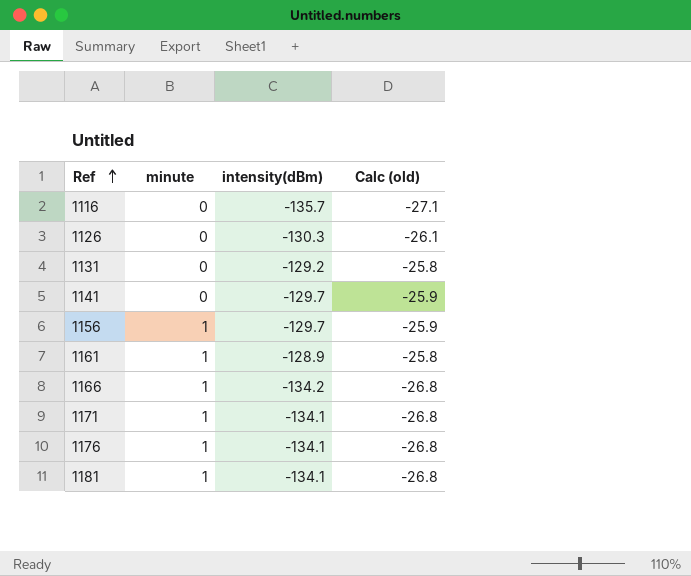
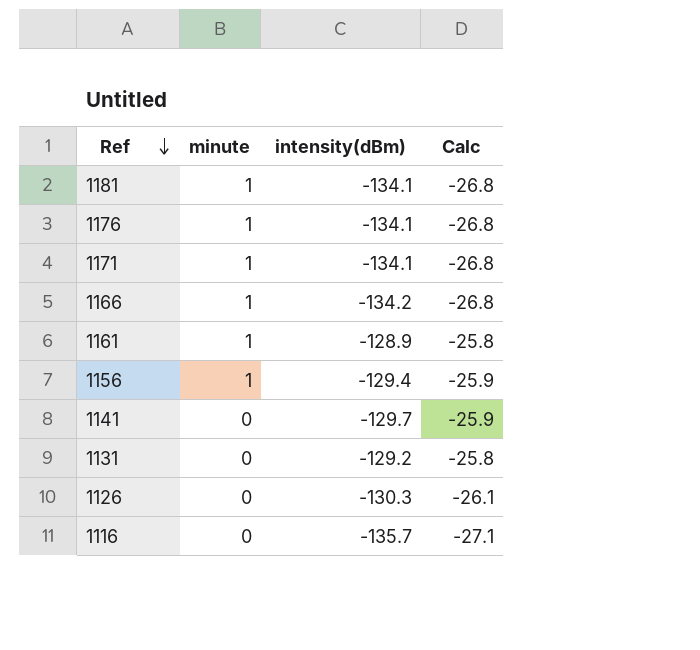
row order: Ref ascending -> Ref descending
column name: Calc (old) -> Calc
1156 | intensity(dBm): -129.7 -> -129.4

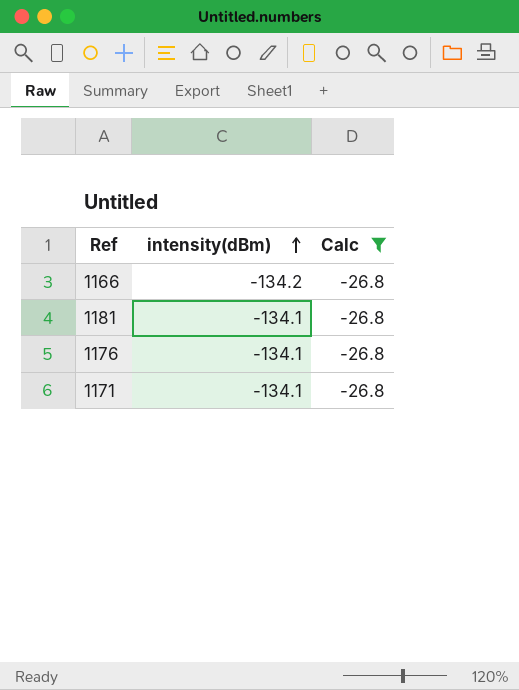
filter: none -> Calc = -26.8
row order: Ref descending -> intensity(dBm) ascending
column minute | position: 2 -> none

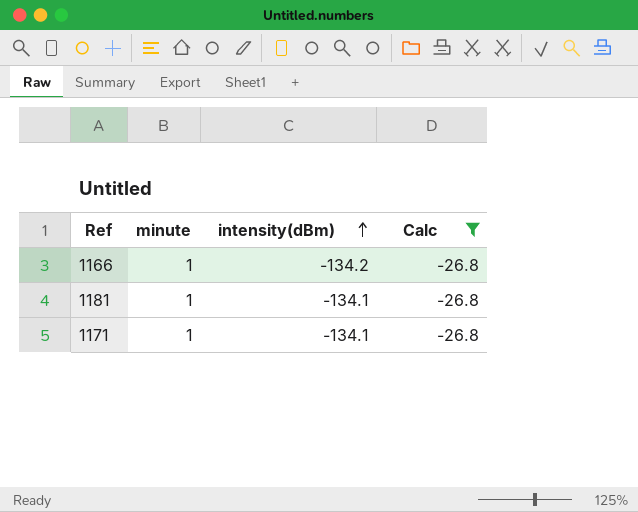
column minute | position: none -> 2
row 1176: -134.1 | -26.8 -> none

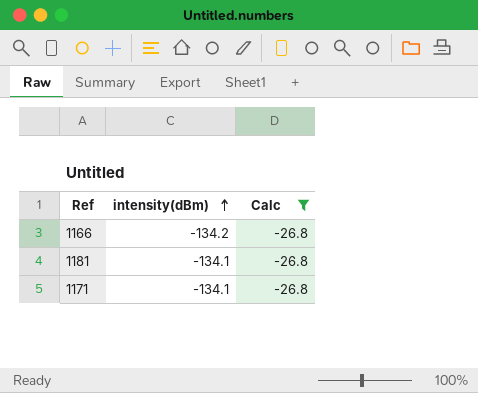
column minute | position: 2 -> none

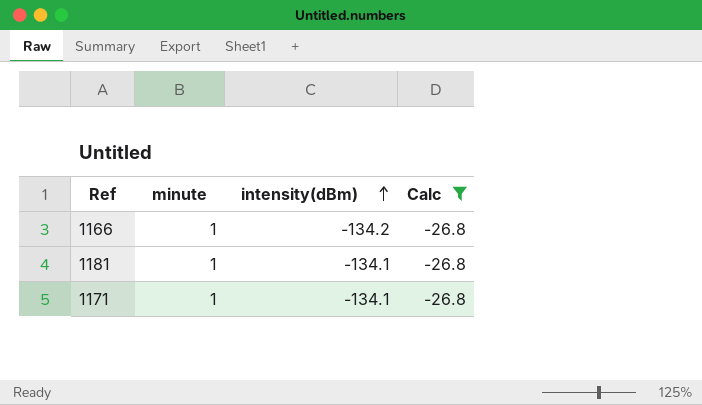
column minute | position: none -> 2

